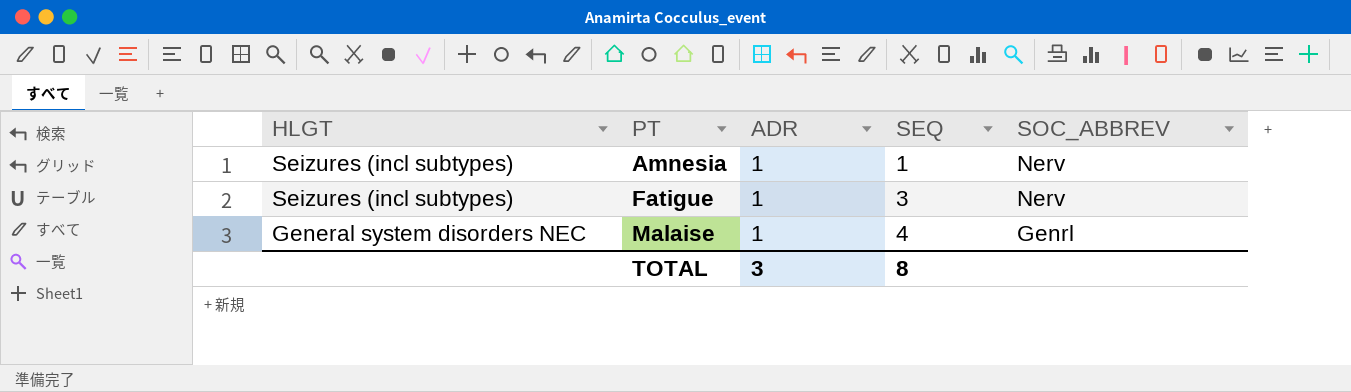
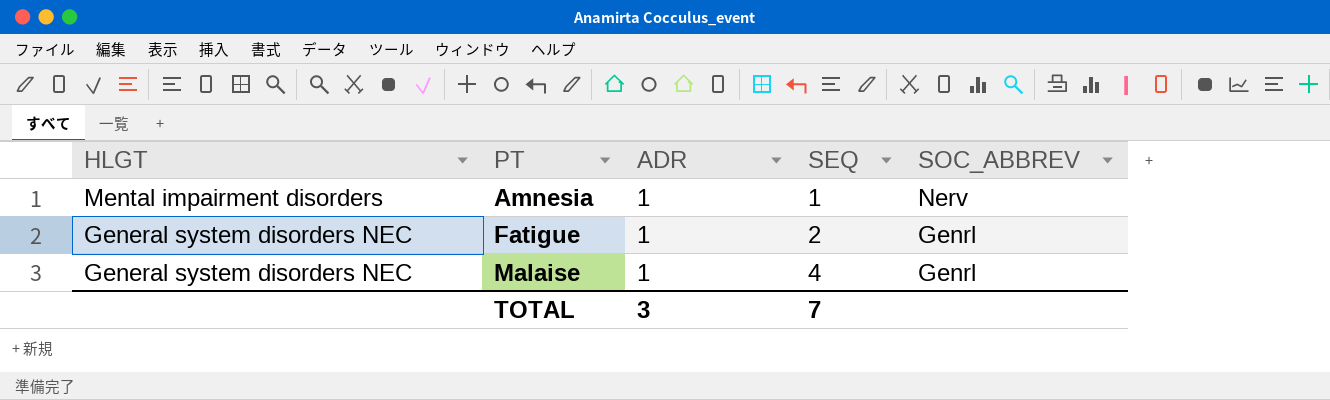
Amnesia | HLGT: Seizures (incl subtypes) -> Mental impairment disorders
Fatigue | HLGT: Seizures (incl subtypes) -> General system disorders NEC
Fatigue | SEQ: 3 -> 2
Fatigue | SOC_ABBREV: Nerv -> Genrl
TOTAL | SEQ: 8 -> 7

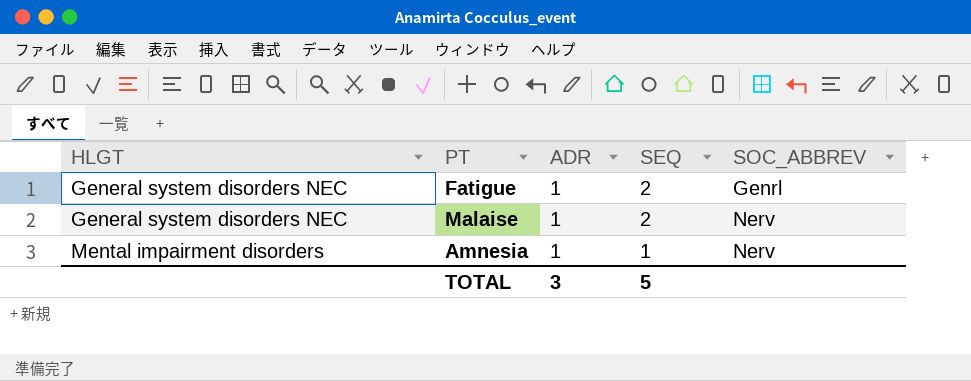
row order: HLGT descending -> HLGT ascending
Malaise | SEQ: 4 -> 2
Malaise | SOC_ABBREV: Genrl -> Nerv
TOTAL | SEQ: 7 -> 5

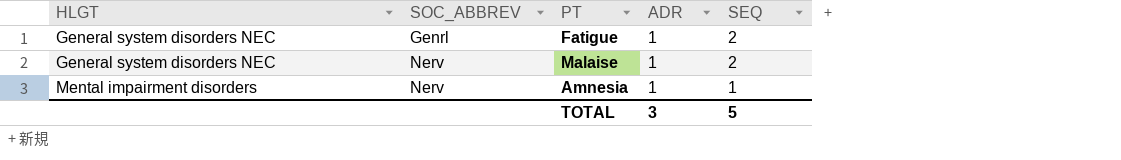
column SOC_ABBREV | position: 5 -> 2

